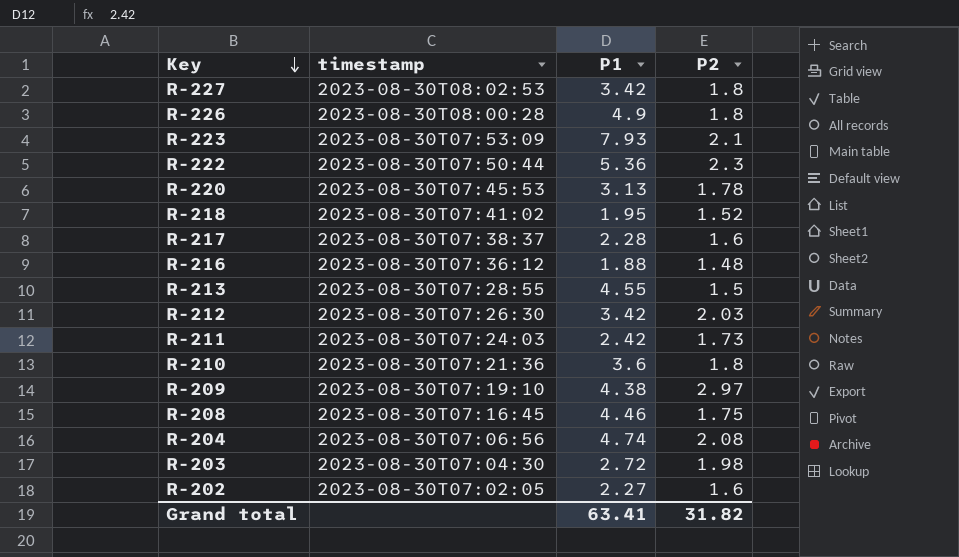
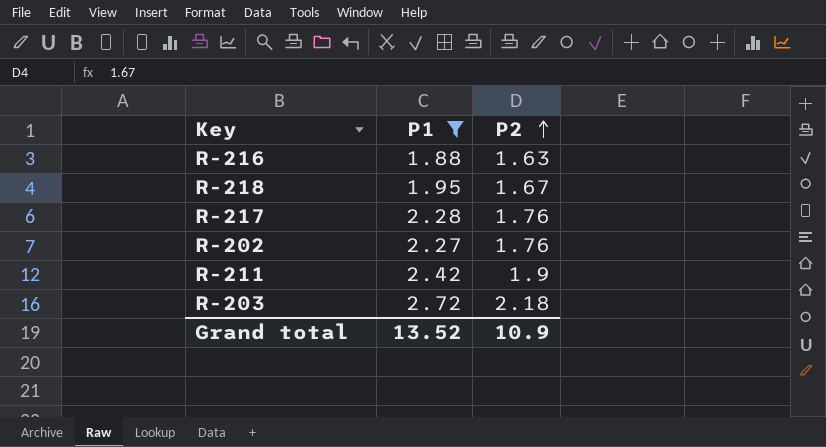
filter: none -> P1 <= 2.72
row order: Key descending -> P2 ascending
column timestamp | position: 2 -> none
R-216 | P2: 1.48 -> 1.63
R-218 | P2: 1.52 -> 1.67
R-217 | P2: 1.6 -> 1.76
R-202 | P2: 1.6 -> 1.76
R-211 | P2: 1.73 -> 1.9
R-203 | P2: 1.98 -> 2.18
Grand total | P1: 63.41 -> 13.52
Grand total | P2: 31.82 -> 10.9

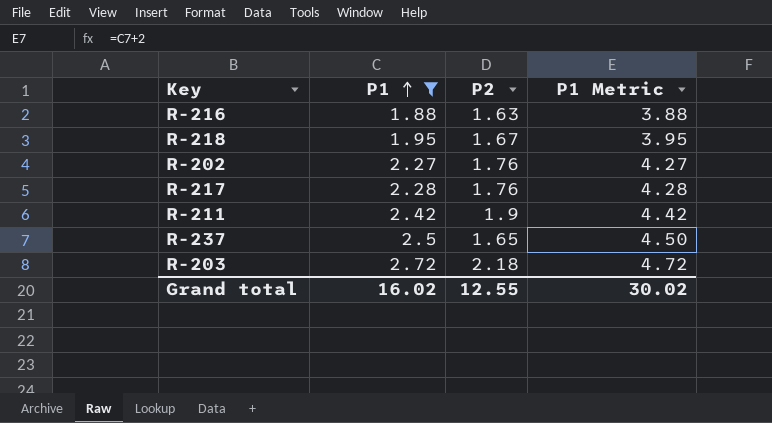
row order: P2 ascending -> P1 ascending
column P1 Metric | formula: none -> [P1] + 2
row R-237: none -> 2.5 | 1.65 | 4.50
Grand total | P1: 13.52 -> 16.02
Grand total | P2: 10.9 -> 12.55

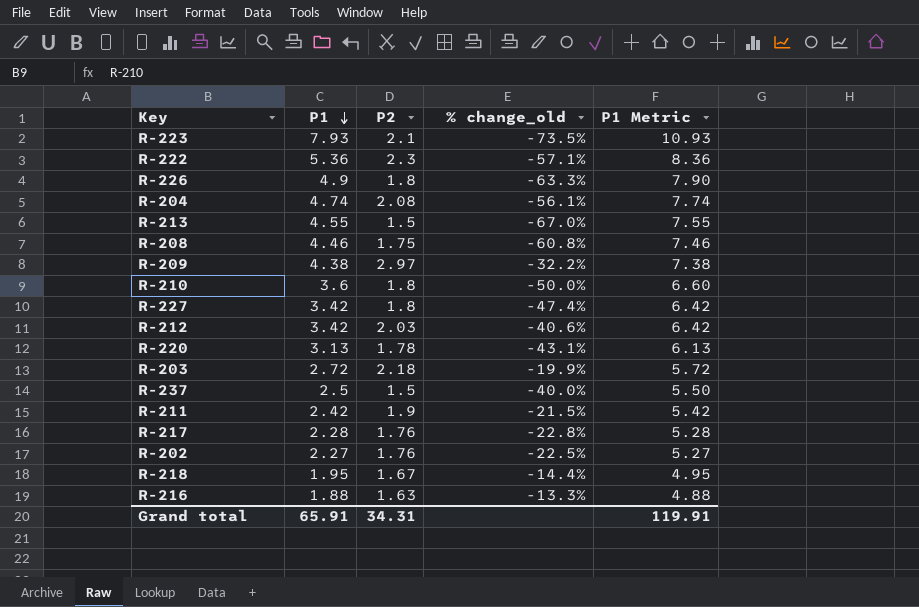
filter: P1 <= 2.72 -> none
row order: P1 ascending -> P1 descending
column % change_old | formula: none -> ([P2] - [P1]) / [P1]
column P1 Metric | formula: [P1] + 2 -> [P1] + 3
R-237 | P2: 1.65 -> 1.5
Grand total | P1: 16.02 -> 65.91
Grand total | P2: 12.55 -> 34.31
Grand total | P1 Metric: 30.02 -> 119.91

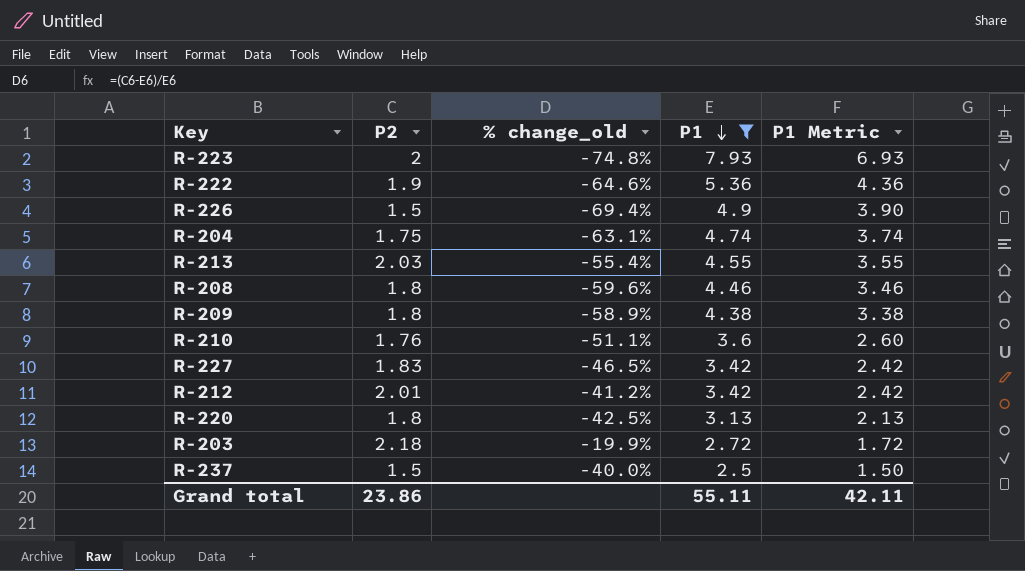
filter: none -> P1 >= 2.5
column P1 | position: 2 -> 4
column P1 Metric | formula: [P1] + 3 -> [P1] - 1
R-223 | P2: 2.1 -> 2
R-223 | % change_old: -73.5% -> -74.8%
R-222 | P2: 2.3 -> 1.9
R-222 | % change_old: -57.1% -> -64.6%
R-226 | P2: 1.8 -> 1.5
R-226 | % change_old: -63.3% -> -69.4%
R-204 | P2: 2.08 -> 1.75
R-204 | % change_old: -56.1% -> -63.1%
R-213 | P2: 1.5 -> 2.03
R-213 | % change_old: -67.0% -> -55.4%
R-208 | P2: 1.75 -> 1.8
R-208 | % change_old: -60.8% -> -59.6%
R-209 | P2: 2.97 -> 1.8
R-209 | % change_old: -32.2% -> -58.9%
R-210 | P2: 1.8 -> 1.76
R-210 | % change_old: -50.0% -> -51.1%
R-227 | P2: 1.8 -> 1.83
R-227 | % change_old: -47.4% -> -46.5%
R-212 | P2: 2.03 -> 2.01
R-212 | % change_old: -40.6% -> -41.2%
R-220 | P2: 1.78 -> 1.8
R-220 | % change_old: -43.1% -> -42.5%
Grand total | P2: 34.31 -> 23.86
Grand total | P1: 65.91 -> 55.11
Grand total | P1 Metric: 119.91 -> 42.11

